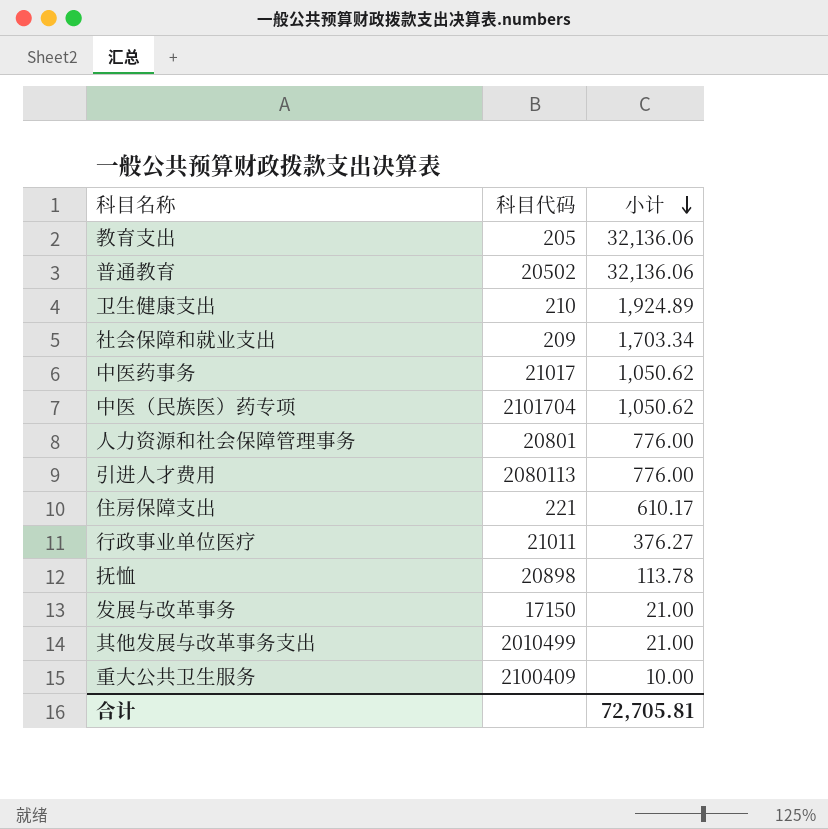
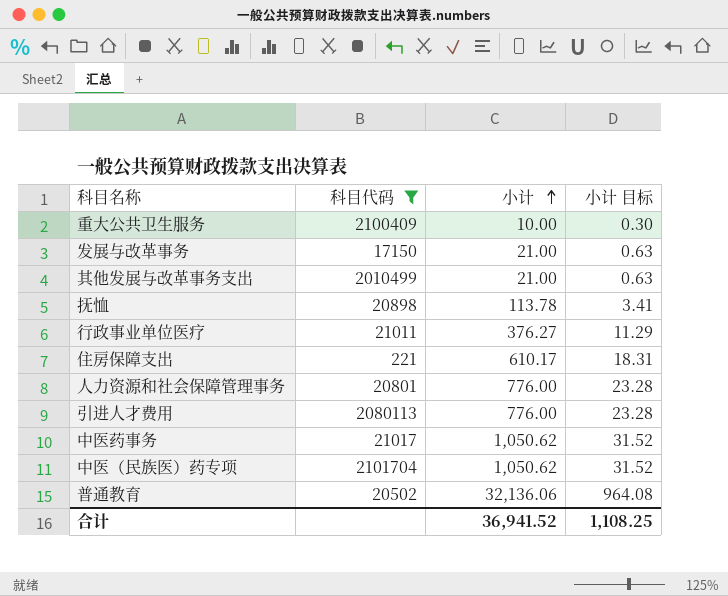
filter: none -> 科目代码 >= 221
row order: 小计 descending -> 小计 ascending
column 小计 目标 | formula: none -> [小计] * 0.03
合计 | 小计: 72,705.81 -> 36,941.52

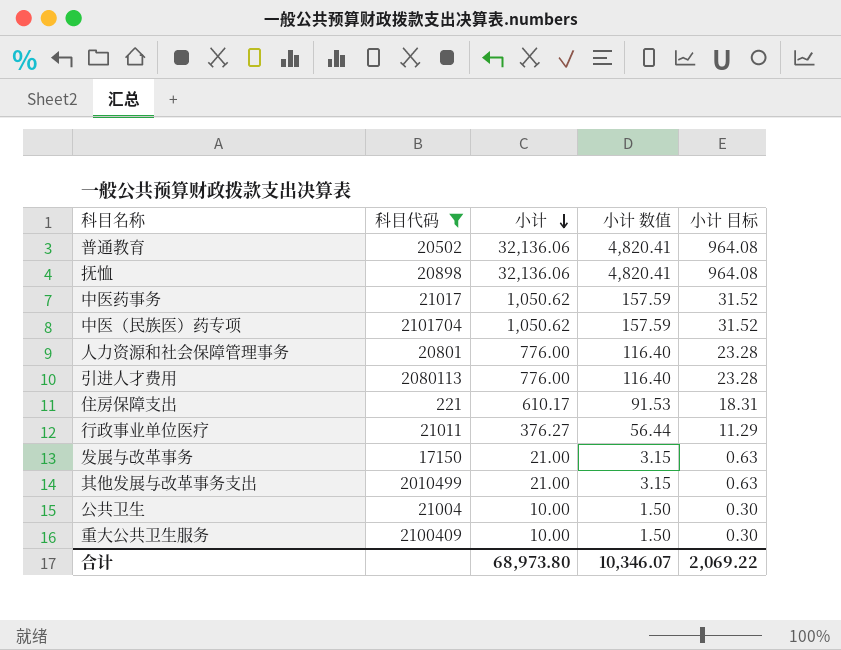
row order: 小计 ascending -> 小计 descending
column 小计 数值 | formula: none -> [小计] * 0.15
抚恤 | 小计: 113.78 -> 32,136.06
抚恤 | 小计 目标: 3.41 -> 964.08
row 公共卫生: none -> 21004 | 10.00 | 1.50 | 0.30
合计 | 小计: 36,941.52 -> 68,973.80
合计 | 小计 目标: 1,108.25 -> 2,069.22

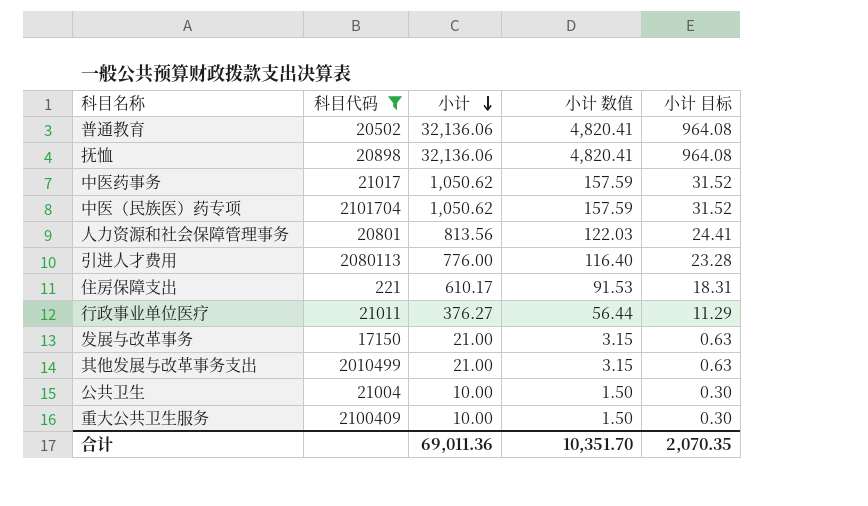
人力资源和社会保障管理事务 | 小计: 776.00 -> 813.56
人力资源和社会保障管理事务 | 小计 数值: 116.40 -> 122.03
人力资源和社会保障管理事务 | 小计 目标: 23.28 -> 24.41
合计 | 小计: 68,973.80 -> 69,011.36
合计 | 小计 数值: 10,346.07 -> 10,351.70
合计 | 小计 目标: 2,069.22 -> 2,070.35

